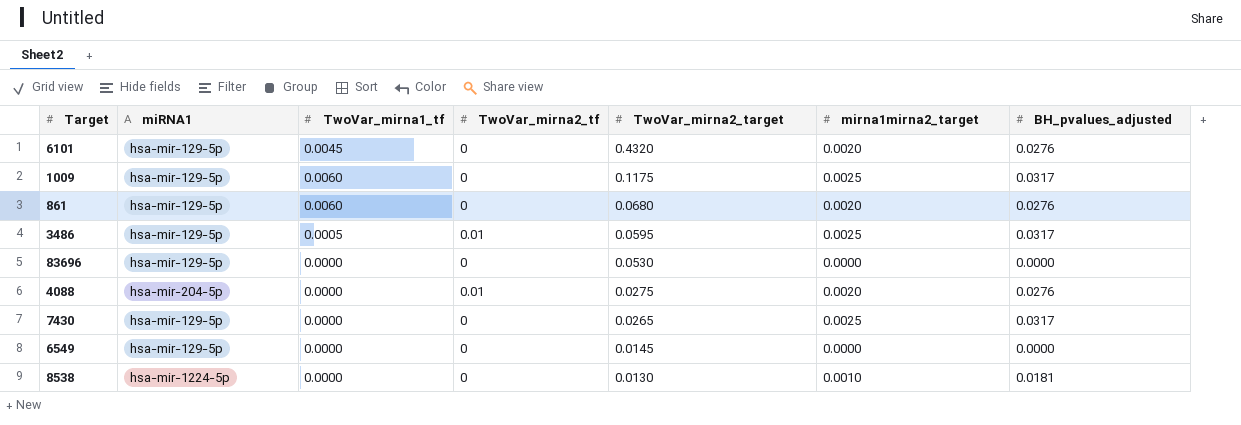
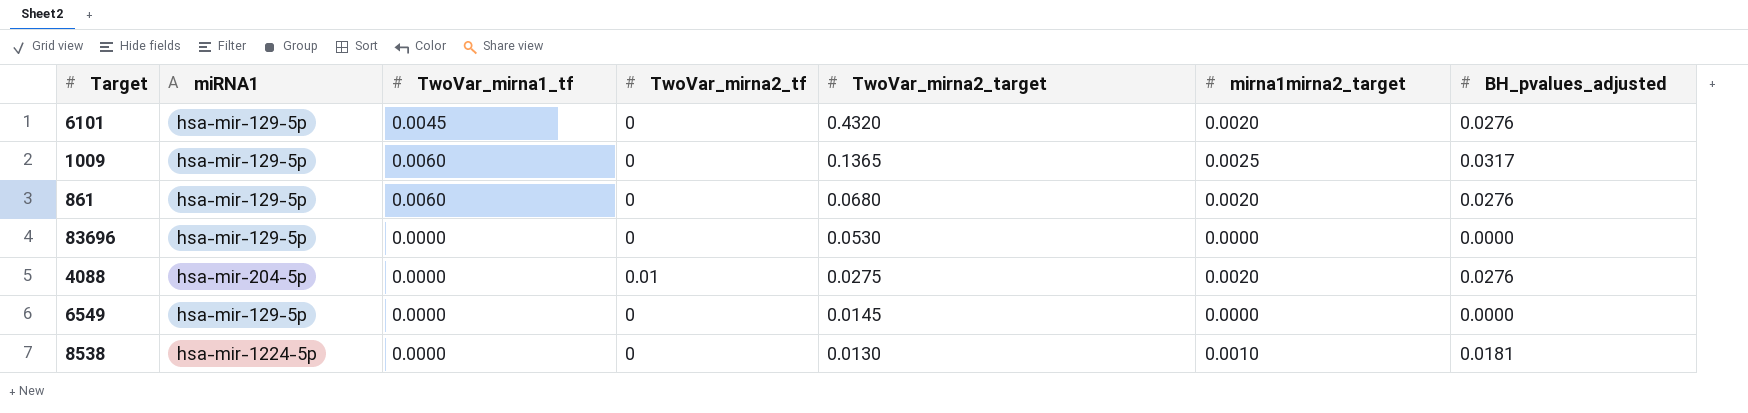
row 3486: hsa-mir-129-5p | 0.0005 | 0.01 | 0.0595 | 0.0025 | 0.0317 -> none
row 7430: hsa-mir-129-5p | 0.0000 | 0 | 0.0265 | 0.0025 | 0.0317 -> none
1009 | TwoVar_mirna2_target: 0.1175 -> 0.1365

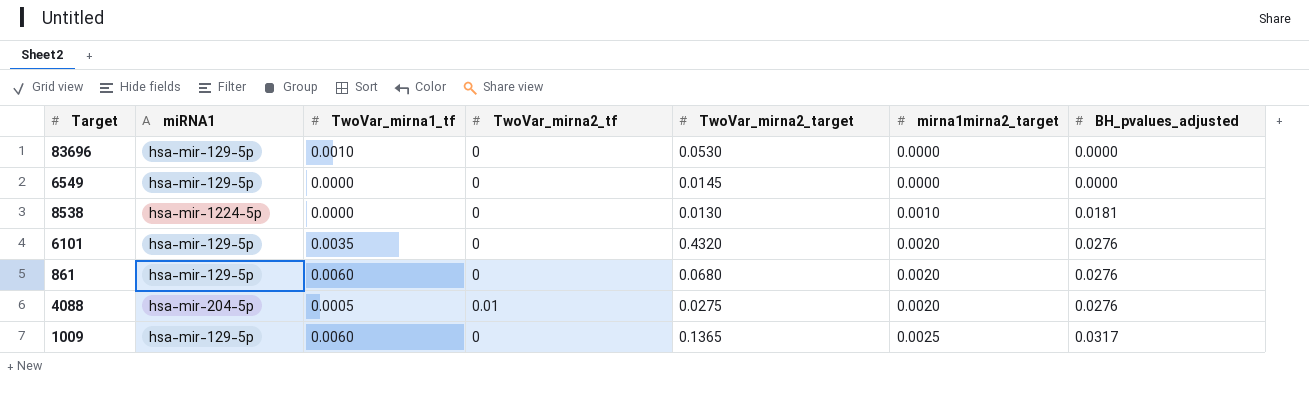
row order: TwoVar_mirna2_target descending -> mirna1mirna2_target ascending
83696 | TwoVar_mirna1_tf: 0.0000 -> 0.0010
6101 | TwoVar_mirna1_tf: 0.0045 -> 0.0035
4088 | TwoVar_mirna1_tf: 0.0000 -> 0.0005

